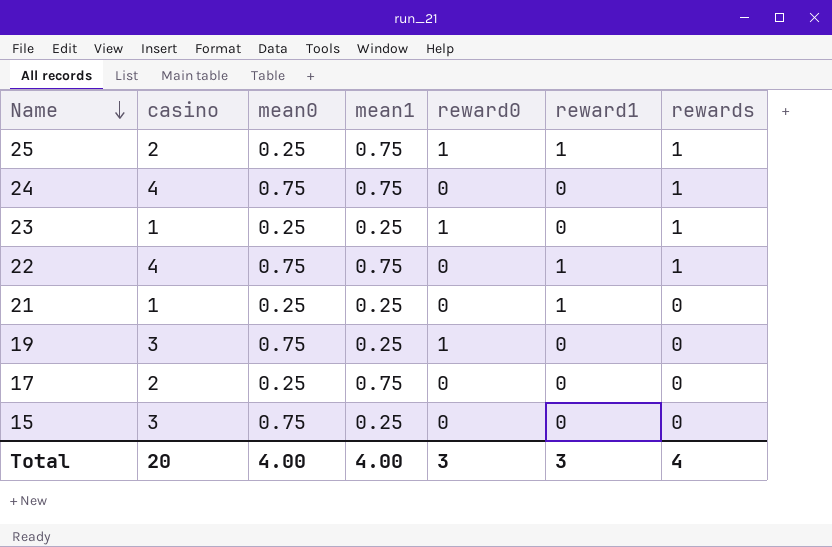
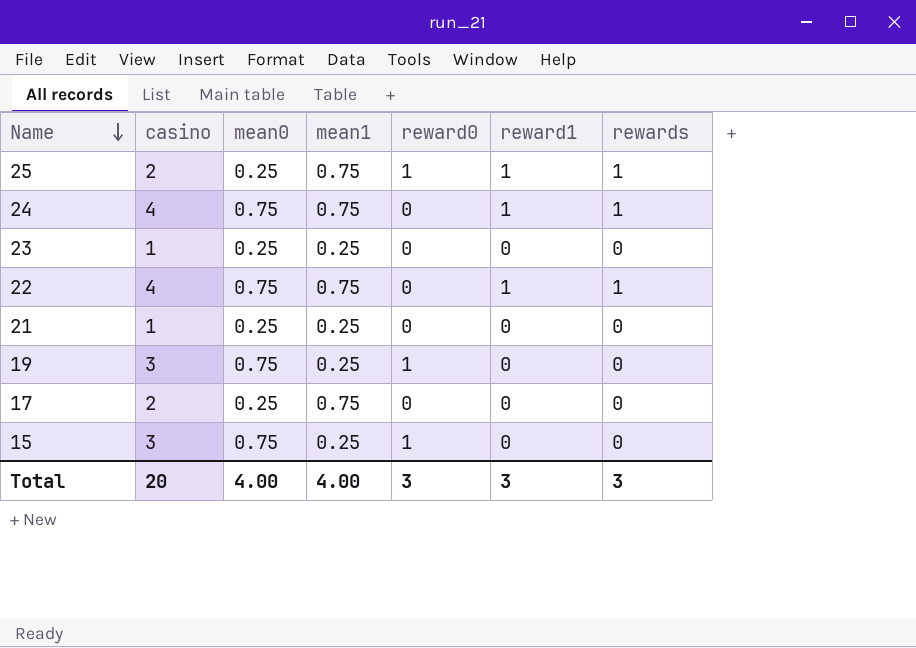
24 | reward1: 0 -> 1
23 | reward0: 1 -> 0
23 | rewards: 1 -> 0
21 | reward1: 1 -> 0
15 | reward0: 0 -> 1
Total | rewards: 4 -> 3

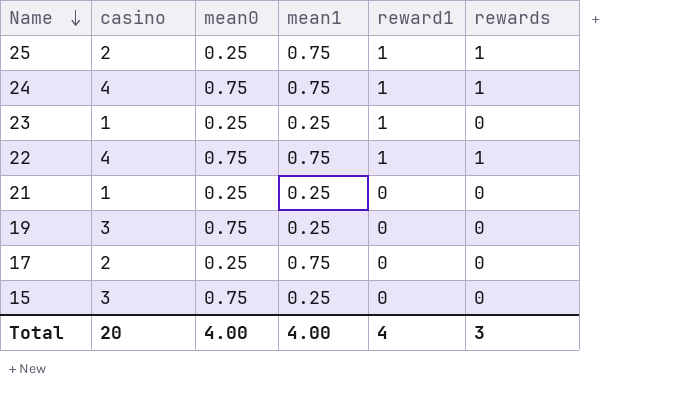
column reward0 | position: 5 -> none
23 | reward1: 0 -> 1
Total | reward1: 3 -> 4

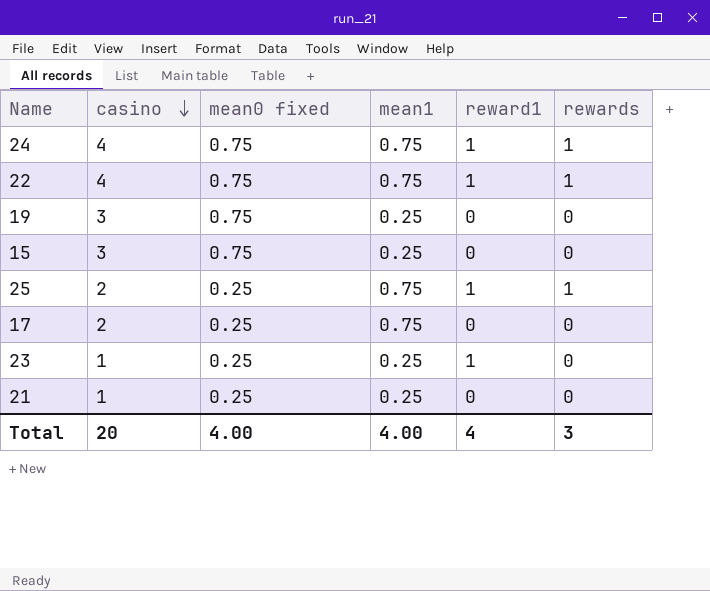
row order: Name descending -> casino descending
column name: mean0 -> mean0 fixed

